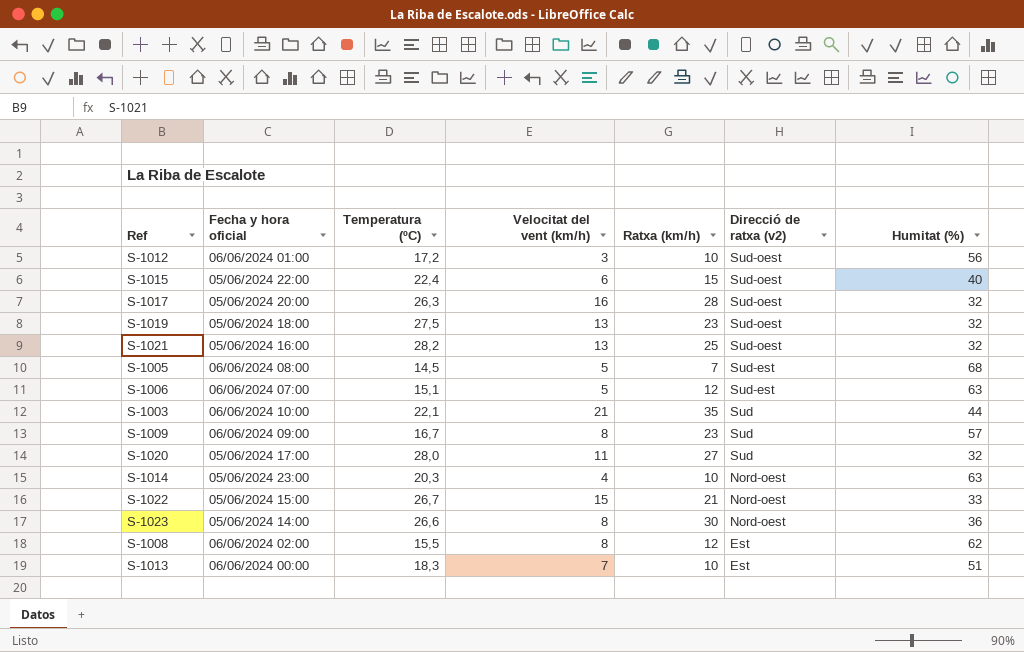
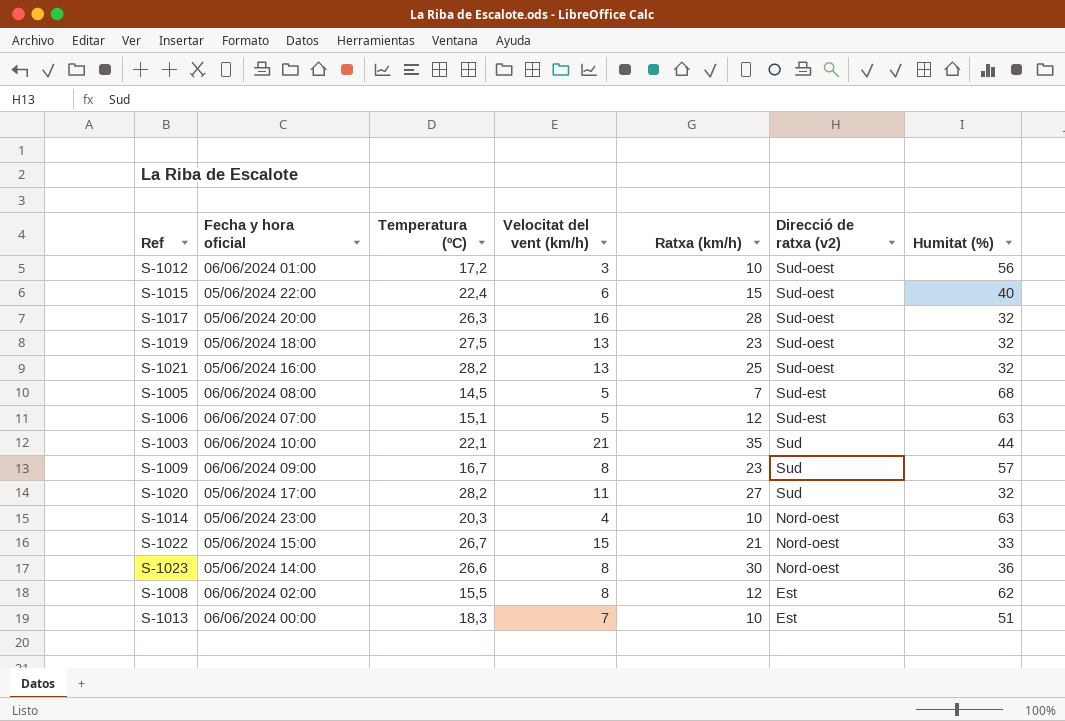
S-1020 | Temperatura (ºC): 28,0 -> 28,2

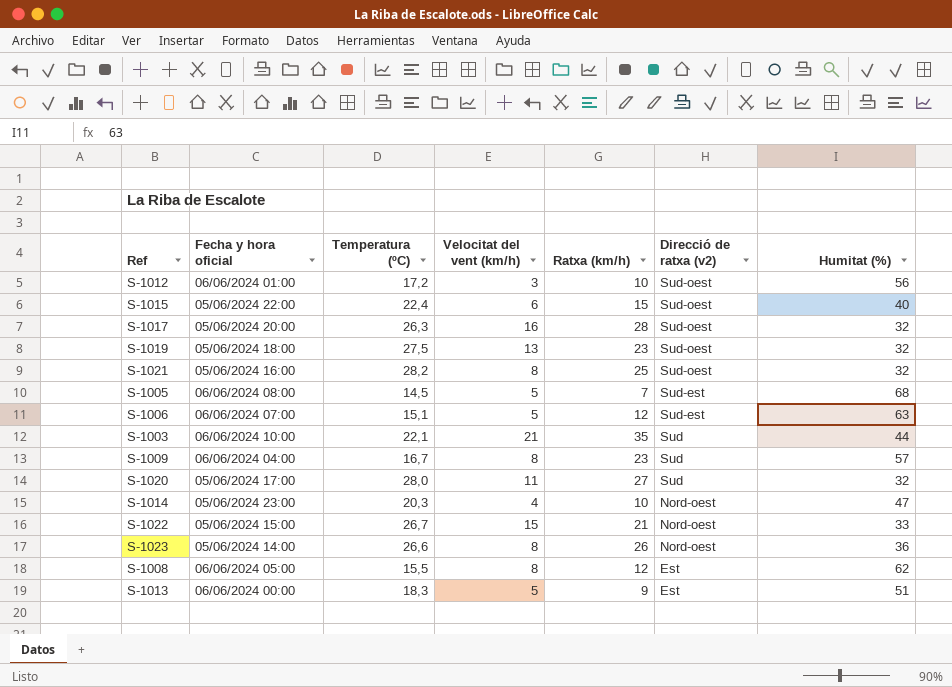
S-1021 | Velocitat del vent (km/h): 13 -> 8
S-1009 | Fecha y hora oficial: 06/06/2024 09:00 -> 06/06/2024 04:00
S-1020 | Temperatura (ºC): 28,2 -> 28,0
S-1014 | Humitat (%): 63 -> 47
S-1023 | Ratxa (km/h): 30 -> 26
S-1008 | Fecha y hora oficial: 06/06/2024 02:00 -> 06/06/2024 05:00
S-1013 | Velocitat del vent (km/h): 7 -> 5
S-1013 | Ratxa (km/h): 10 -> 9

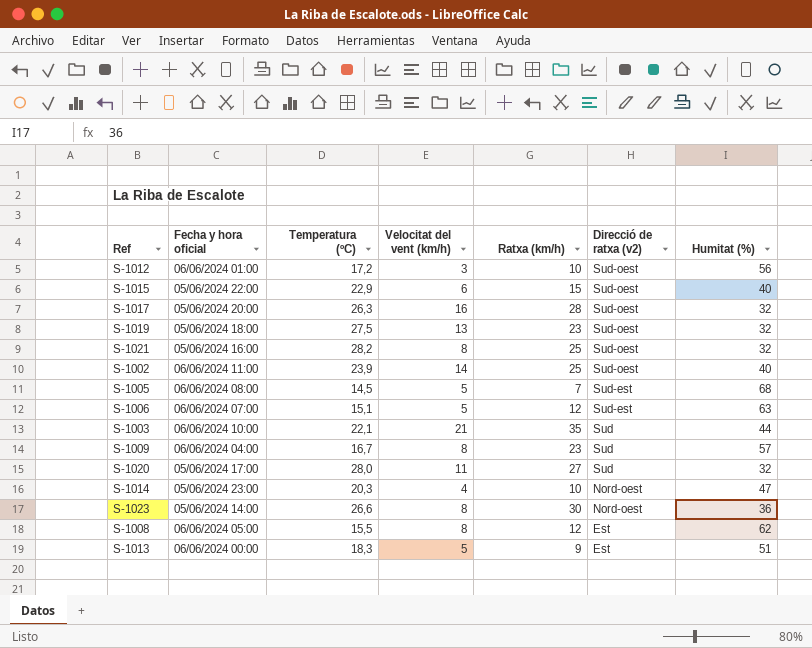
row S-1022: 05/06/2024 15:00 | 26,7 | 15 | 21 | Nord-oest | 33 -> none
S-1015 | Temperatura (ºC): 22,4 -> 22,9
row S-1002: none -> 06/06/2024 11:00 | 23,9 | 14 | 25 | Sud-oest | 40
S-1023 | Ratxa (km/h): 26 -> 30

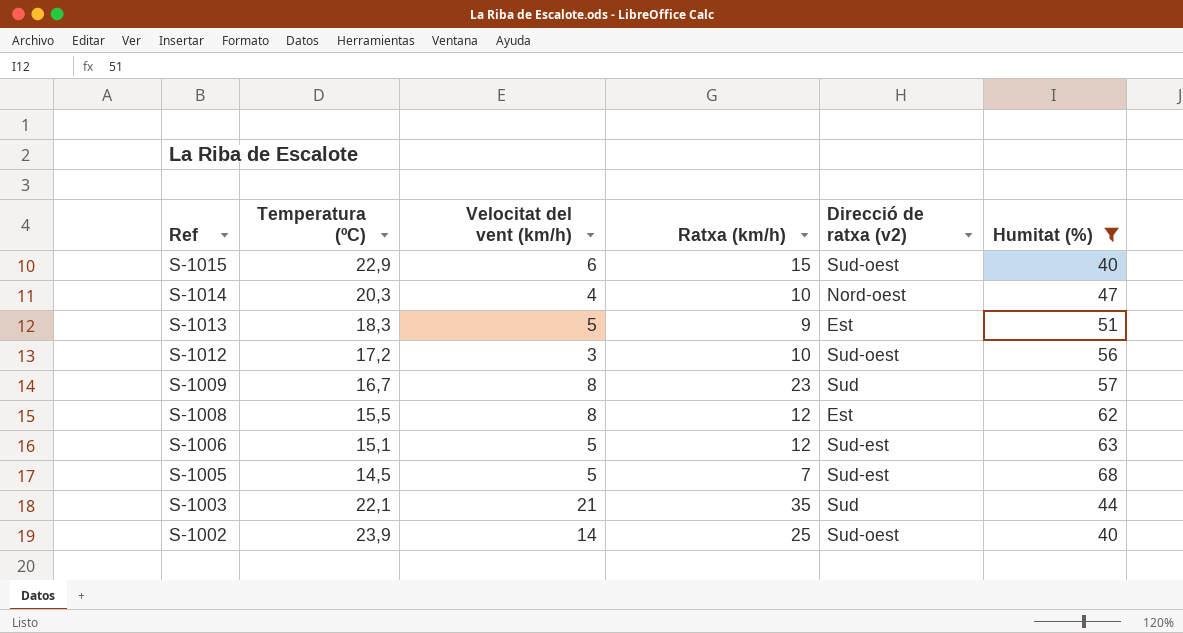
filter: none -> Humitat (%) >= 40
row order: Direcció de ratxa (v2) descending -> Ref descending
column Fecha y hora oficial | position: 2 -> none

